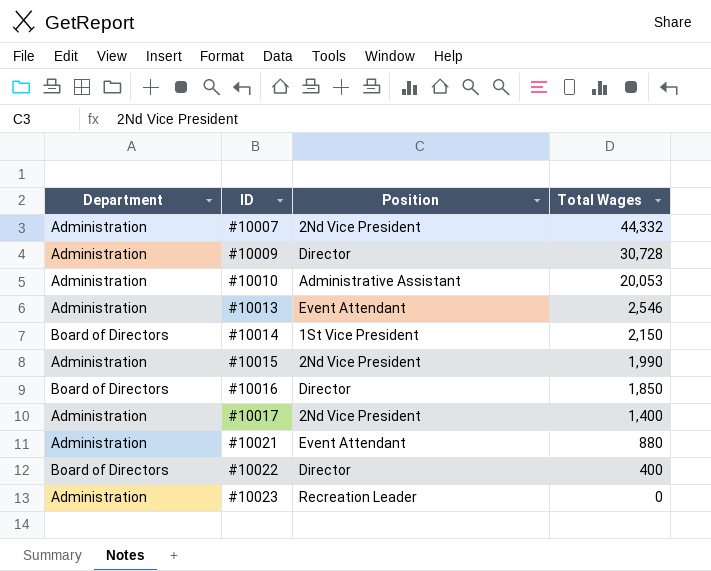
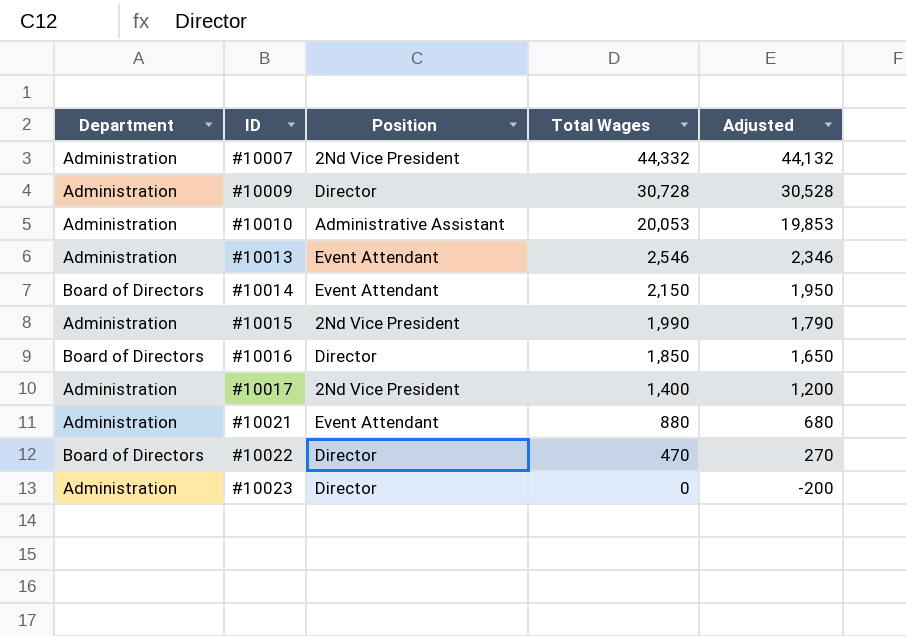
column Adjusted | formula: none -> [Total Wages] - 200
#10014 | Position: 1St Vice President -> Event Attendant
#10022 | Total Wages: 400 -> 470
#10023 | Position: Recreation Leader -> Director

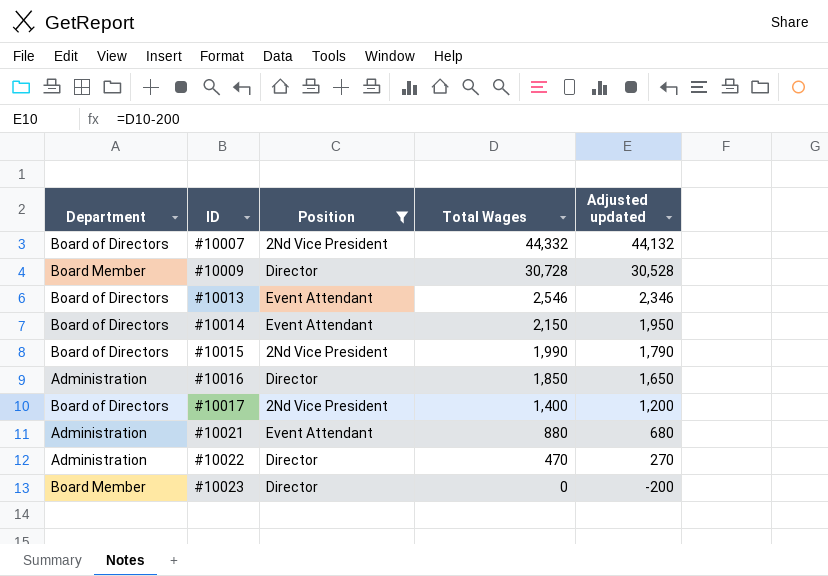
filter: none -> Position != Administrative Assistant
column name: Adjusted -> Adjusted updated
#10007 | Department: Administration -> Board of Directors
#10009 | Department: Administration -> Board Member
#10013 | Department: Administration -> Board of Directors
#10015 | Department: Administration -> Board of Directors
#10016 | Department: Board of Directors -> Administration
#10017 | Department: Administration -> Board of Directors
#10022 | Department: Board of Directors -> Administration
#10023 | Department: Administration -> Board Member

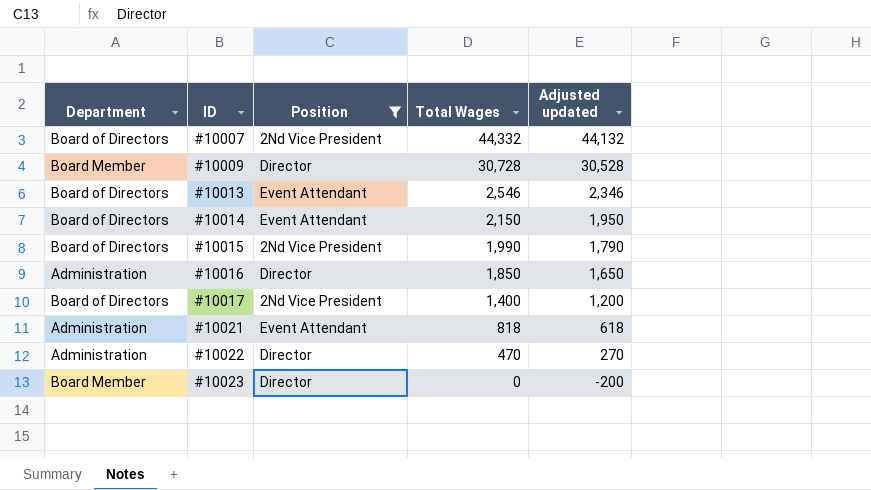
#10021 | Total Wages: 880 -> 818
#10021 | Adjusted updated: 680 -> 618

